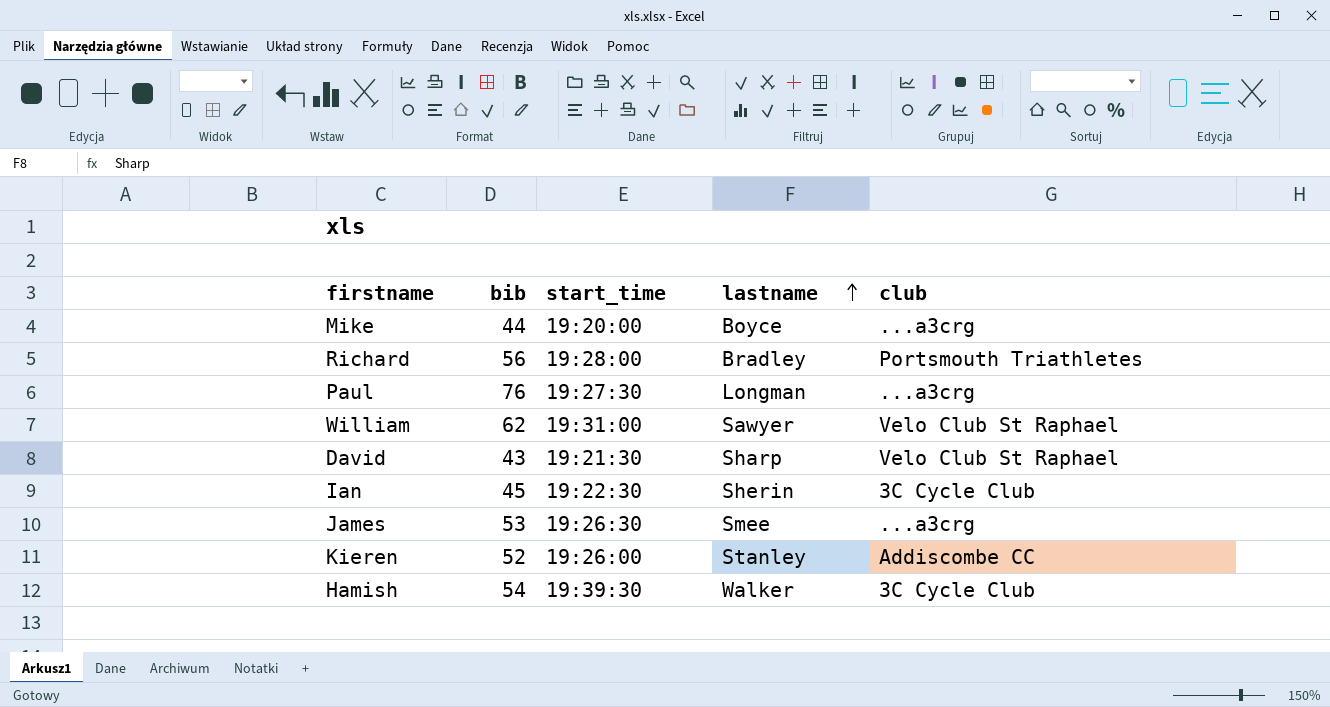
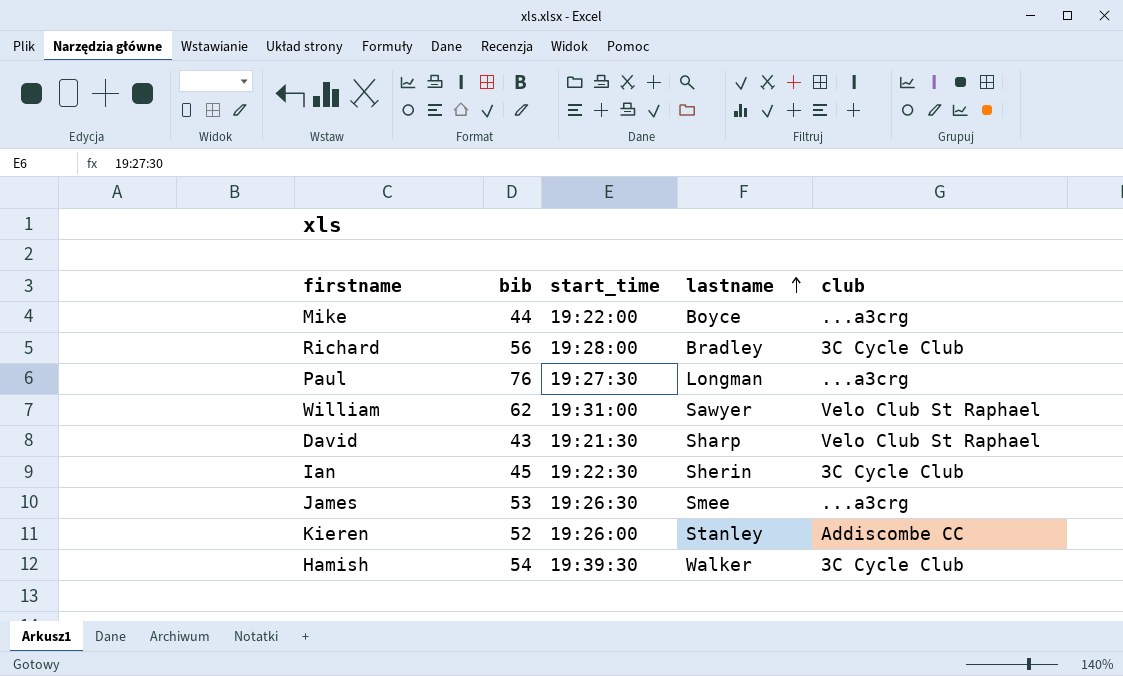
Mike | start_time: 19:20:00 -> 19:22:00
Richard | club: Portsmouth Triathletes -> 3C Cycle Club

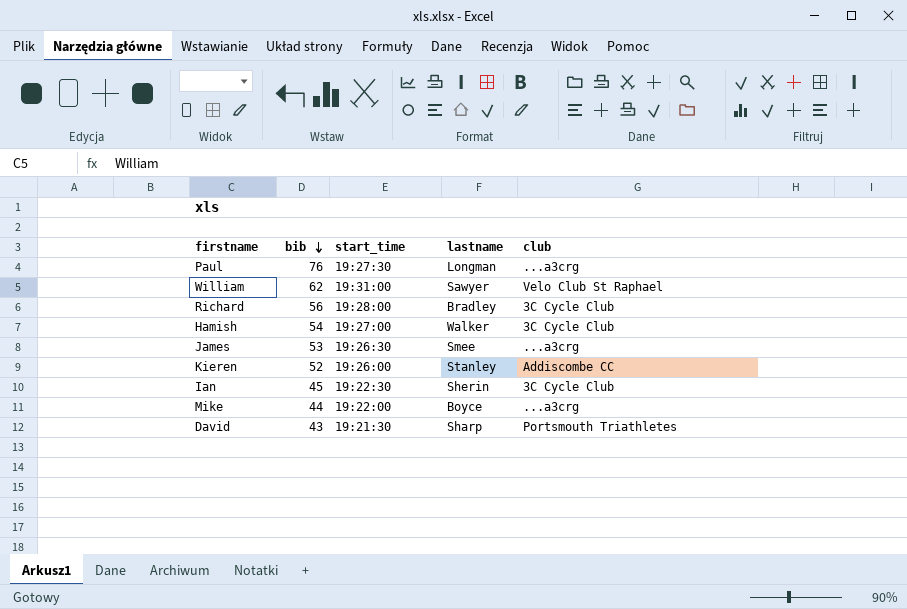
row order: lastname ascending -> bib descending
Hamish | start_time: 19:39:30 -> 19:27:00
David | club: Velo Club St Raphael -> Portsmouth Triathletes

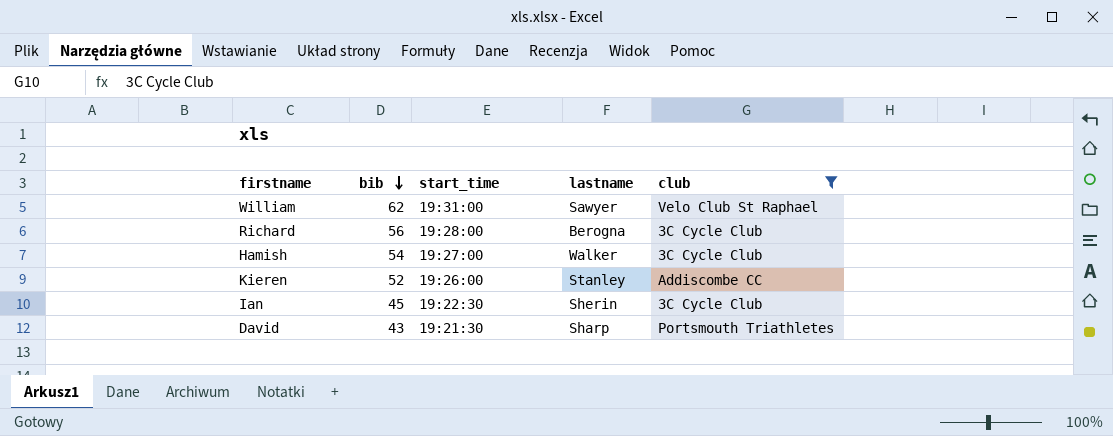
filter: none -> club != ...a3crg
Richard | lastname: Bradley -> Berogna

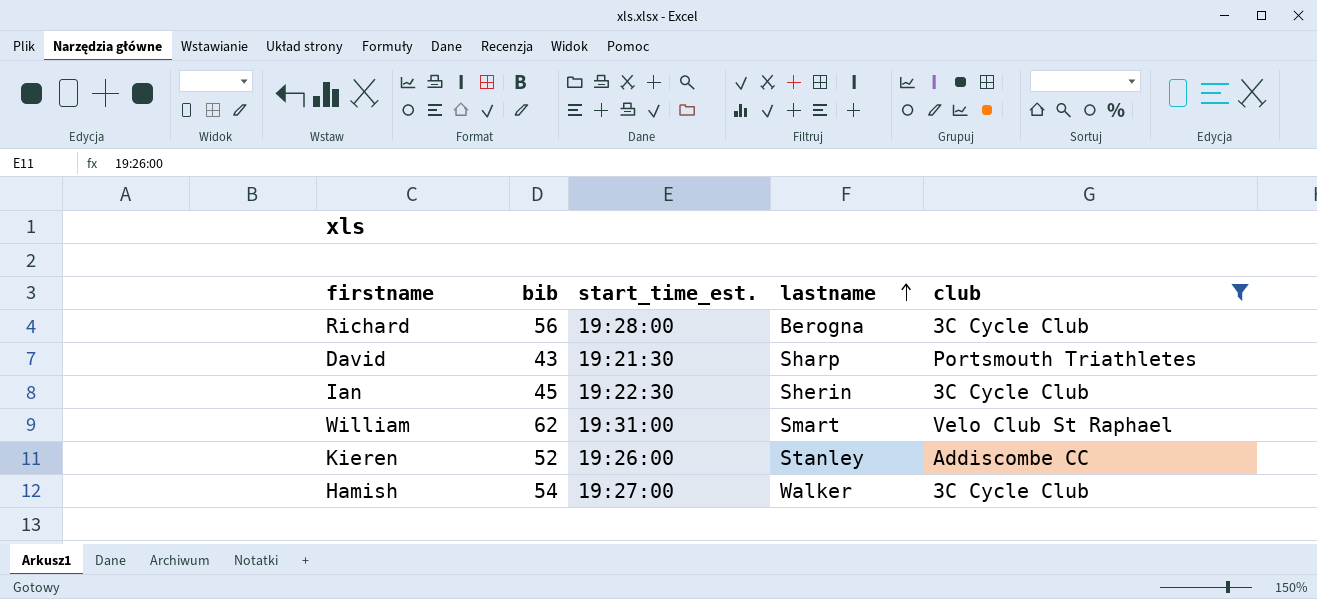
row order: bib descending -> lastname ascending
column name: start_time -> start_time_est.
William | lastname: Sawyer -> Smart

